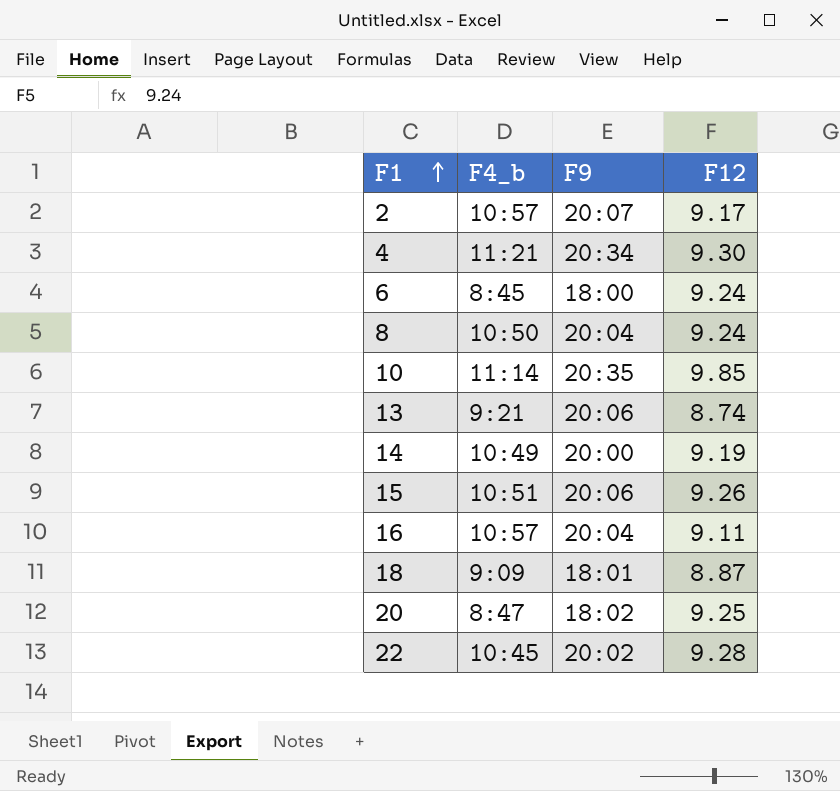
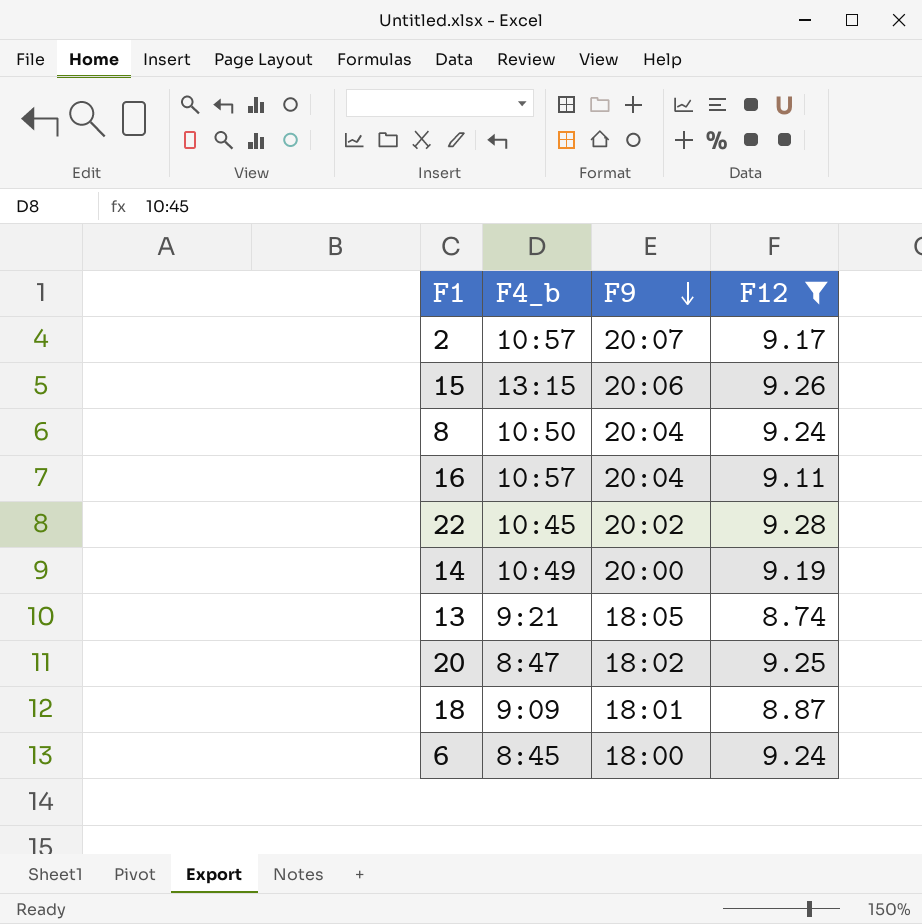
filter: none -> F12 <= 9.28
row order: F1 ascending -> F9 descending
15 | F4_b: 10:51 -> 13:15
13 | F9: 20:06 -> 18:05

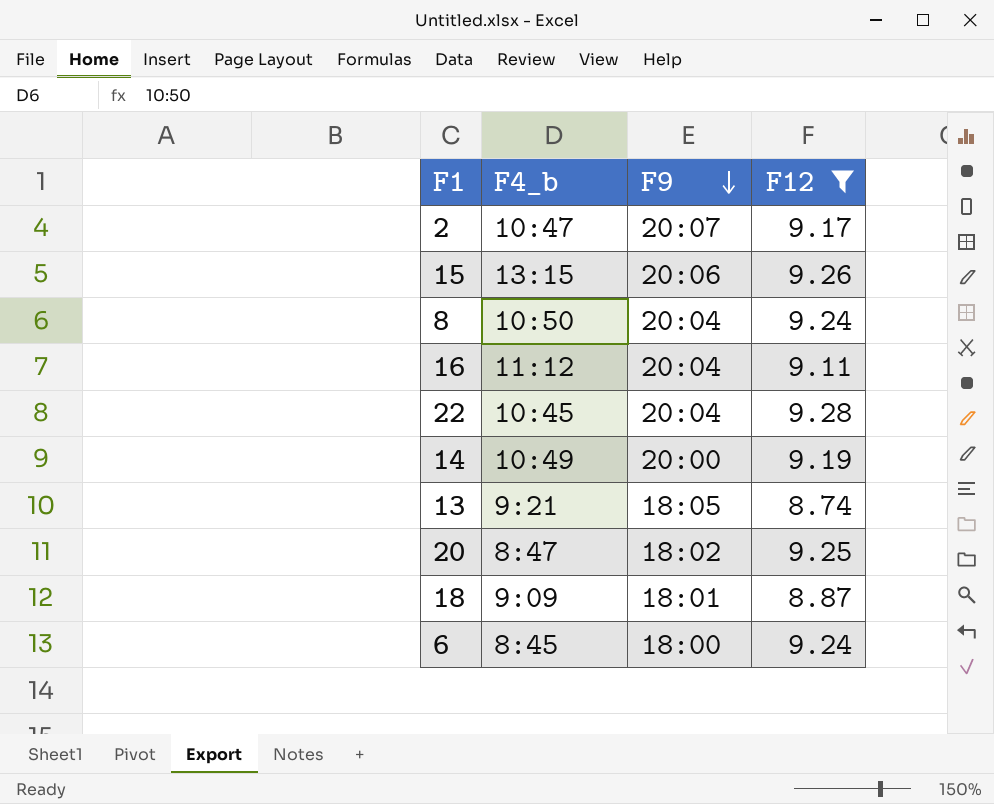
2 | F4_b: 10:57 -> 10:47
16 | F4_b: 10:57 -> 11:12
22 | F9: 20:02 -> 20:04

